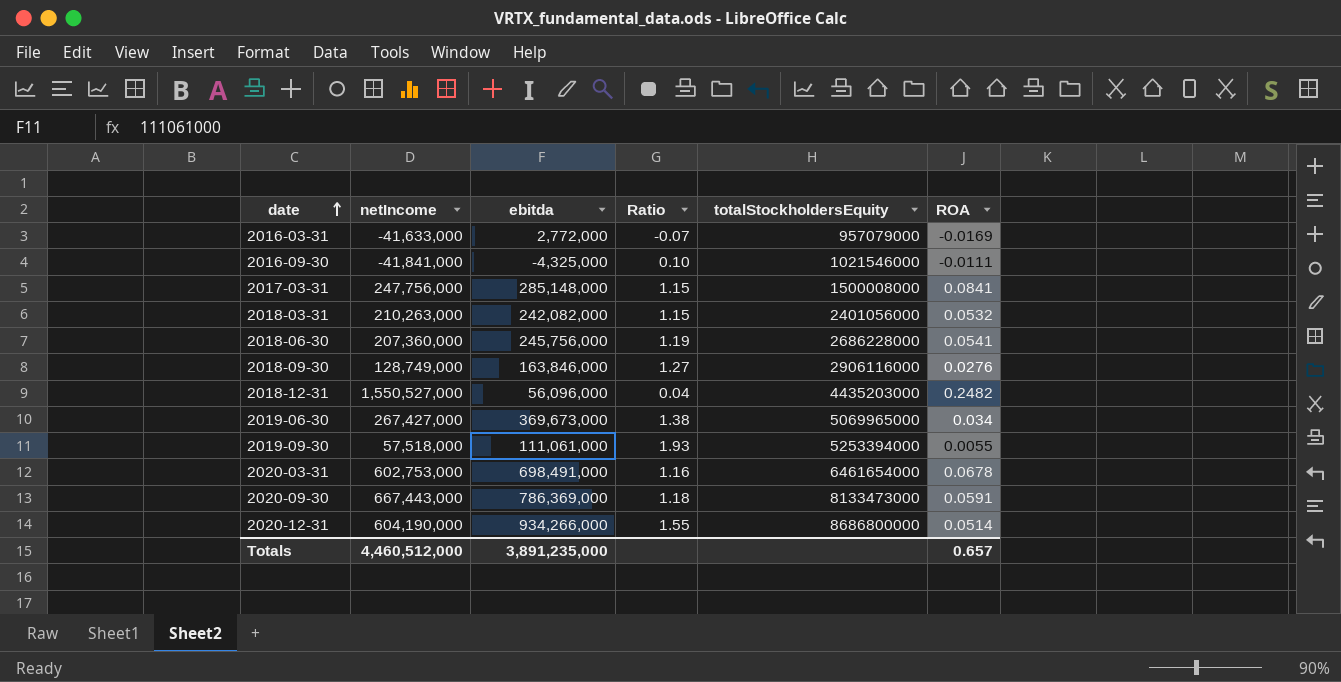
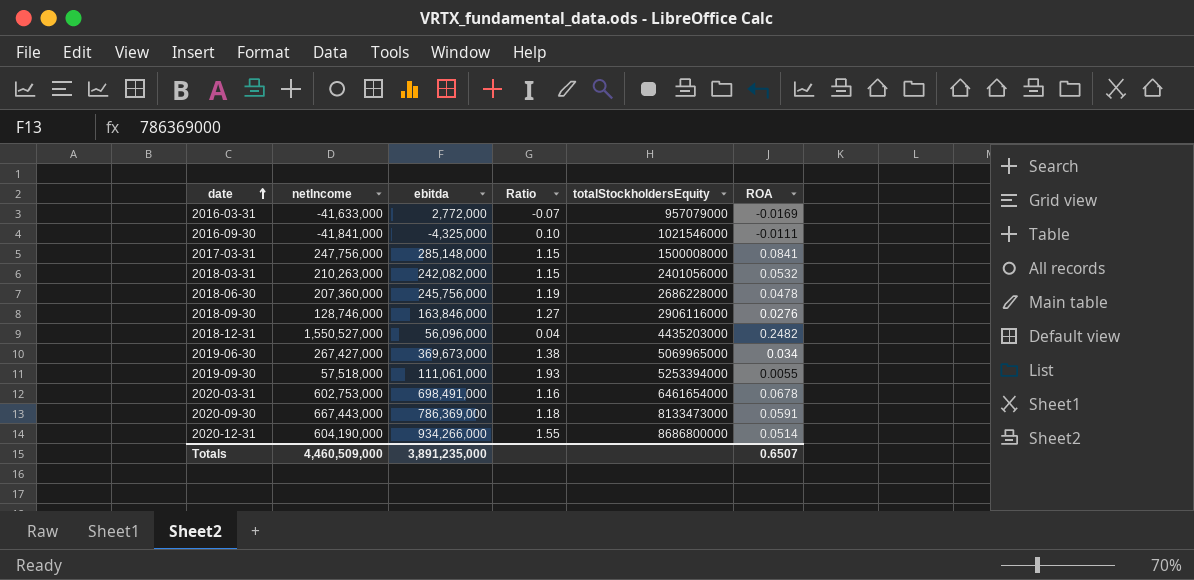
2018-06-30 | ROA: 0.0541 -> 0.0478
2018-09-30 | netIncome: 128,749,000 -> 128,746,000
Totals | netIncome: 4,460,512,000 -> 4,460,509,000
Totals | ROA: 0.657 -> 0.6507

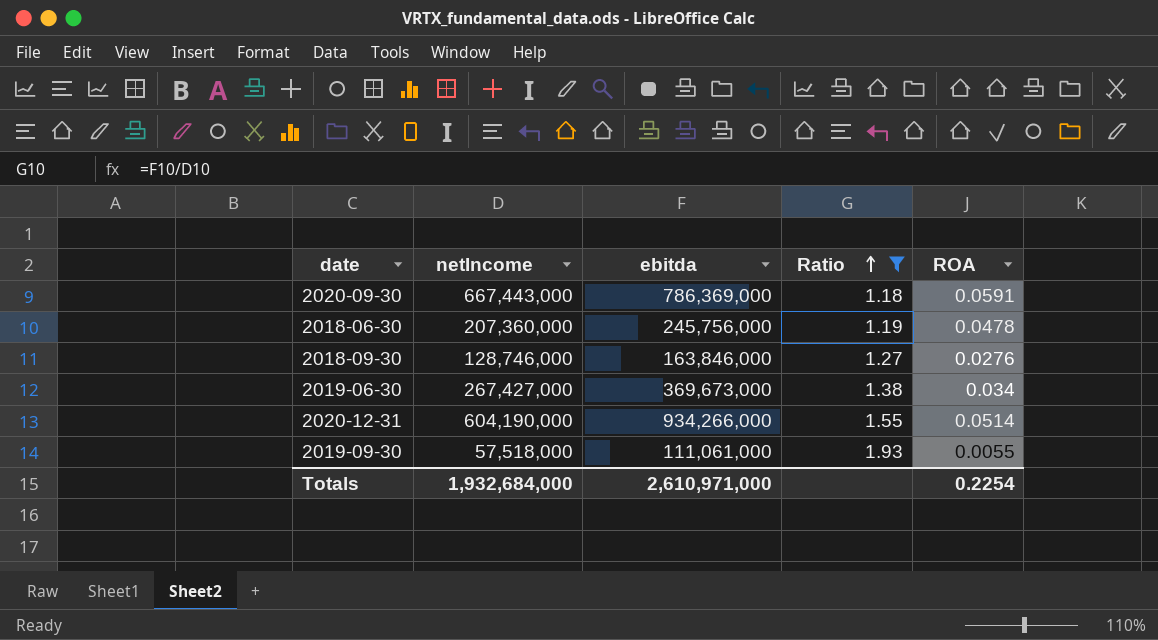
filter: none -> Ratio >= 1.18
row order: date ascending -> Ratio ascending
column totalStockholdersEquity | position: 5 -> none
Totals | netIncome: 4,460,509,000 -> 1,932,684,000
Totals | ebitda: 3,891,235,000 -> 2,610,971,000
Totals | ROA: 0.6507 -> 0.2254

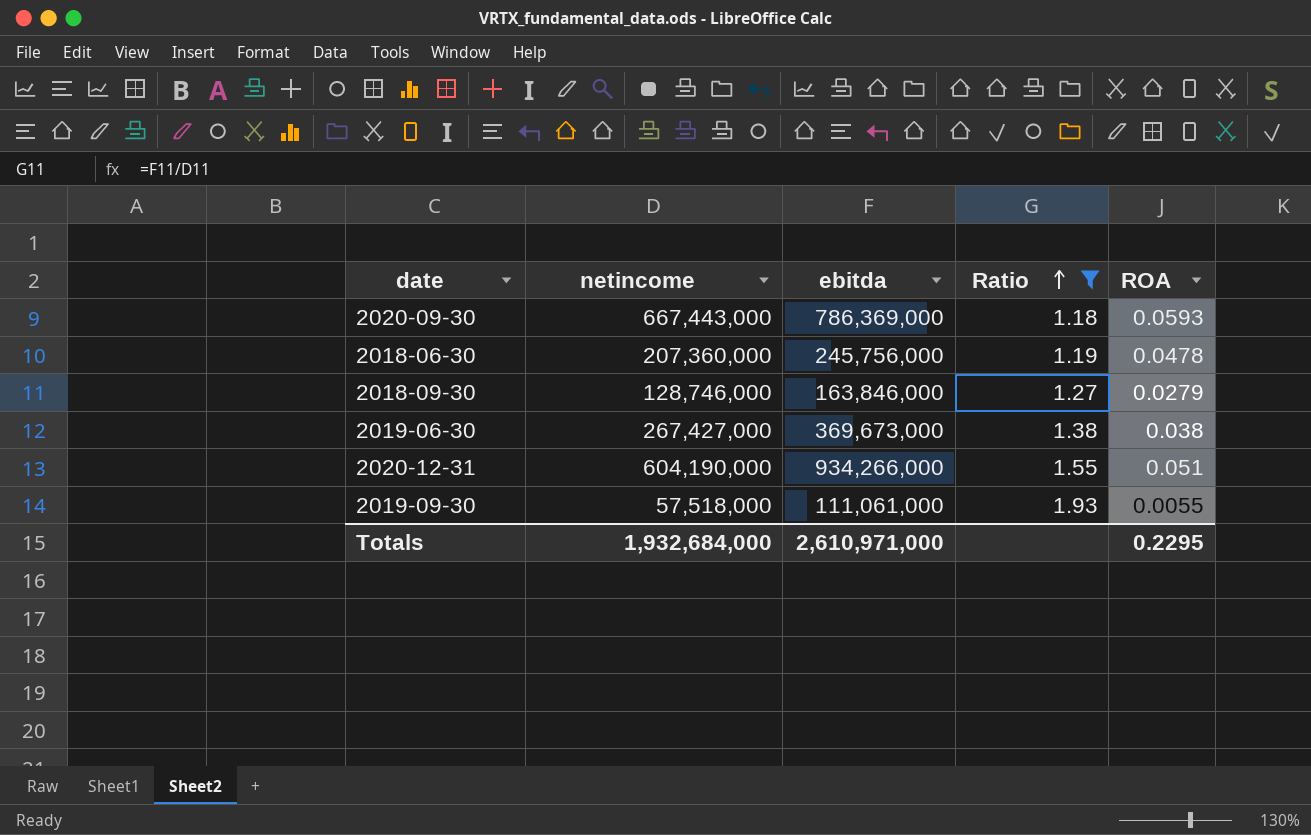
column name: netIncome -> netincome
2020-09-30 | ROA: 0.0591 -> 0.0593
2018-09-30 | ROA: 0.0276 -> 0.0279
2019-06-30 | ROA: 0.034 -> 0.038
2020-12-31 | ROA: 0.0514 -> 0.051
Totals | ROA: 0.2254 -> 0.2295

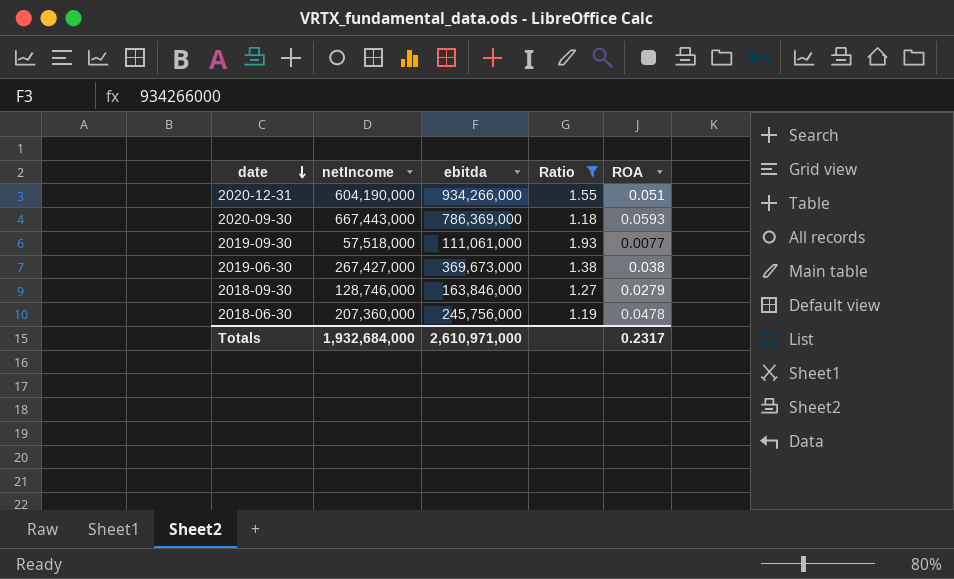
row order: Ratio ascending -> date descending
column name: netincome -> netIncome
2019-09-30 | ROA: 0.0055 -> 0.0077
Totals | ROA: 0.2295 -> 0.2317

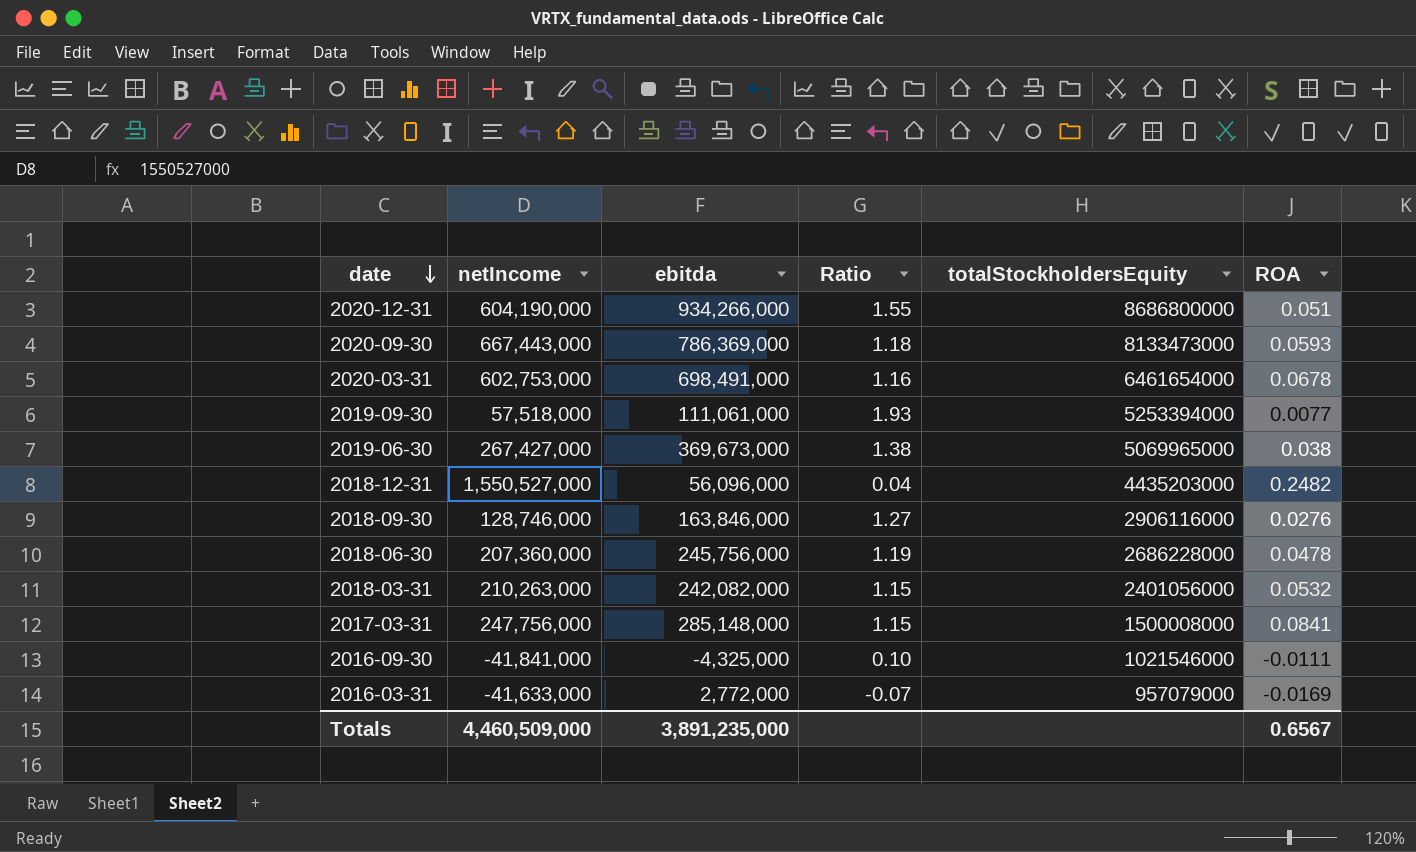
filter: Ratio >= 1.18 -> none
column totalStockholdersEquity | position: none -> 5
2018-09-30 | ROA: 0.0279 -> 0.0276
Totals | netIncome: 1,932,684,000 -> 4,460,509,000
Totals | ebitda: 2,610,971,000 -> 3,891,235,000
Totals | ROA: 0.2317 -> 0.6567

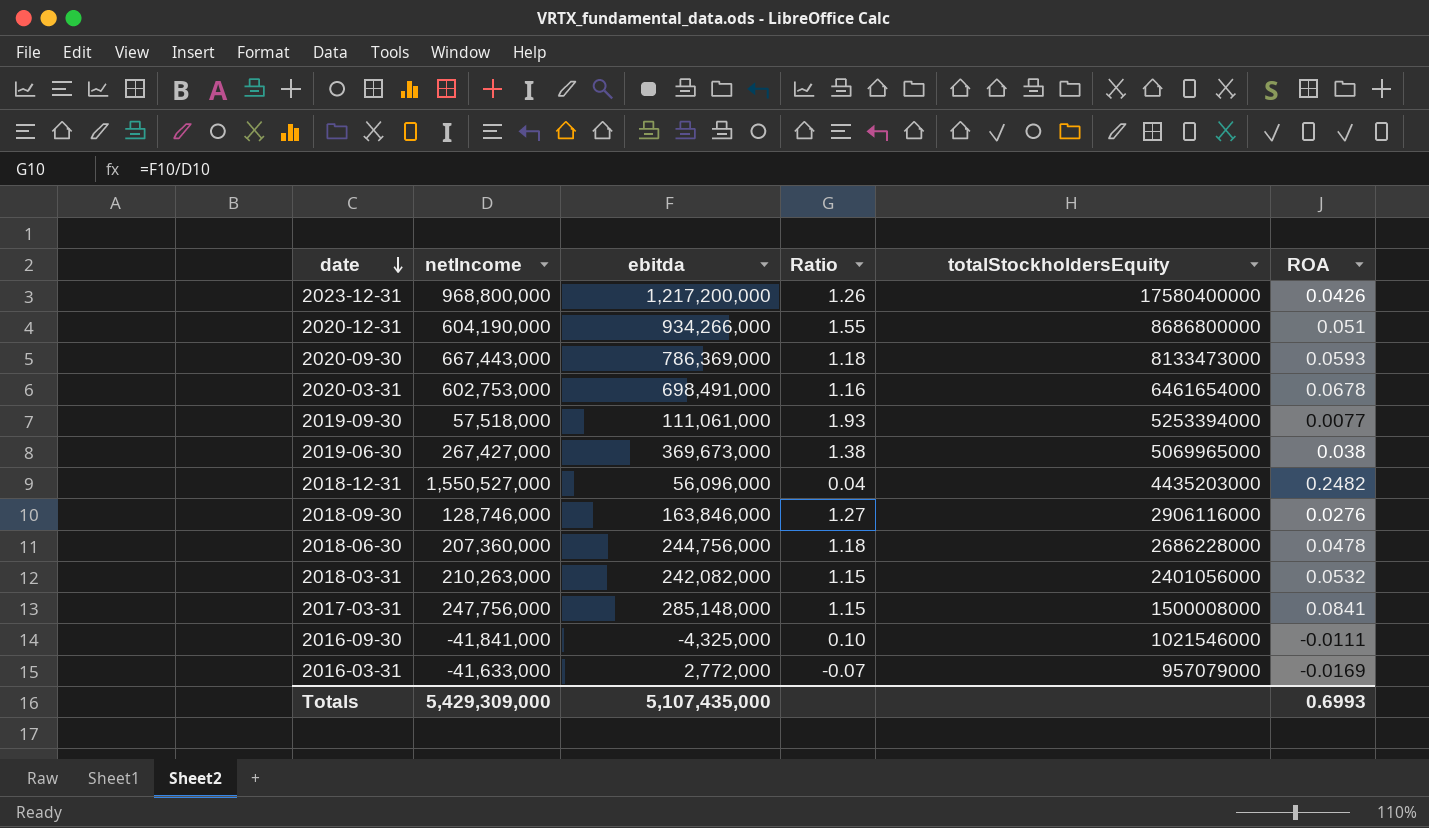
row 2023-12-31: none -> 968,800,000 | 1,217,200,000 | 1.26 | 17580400000 | 0.0426
2018-06-30 | ebitda: 245,756,000 -> 244,756,000
2018-06-30 | Ratio: 1.19 -> 1.18
Totals | netIncome: 4,460,509,000 -> 5,429,309,000
Totals | ebitda: 3,891,235,000 -> 5,107,435,000
Totals | ROA: 0.6567 -> 0.6993

